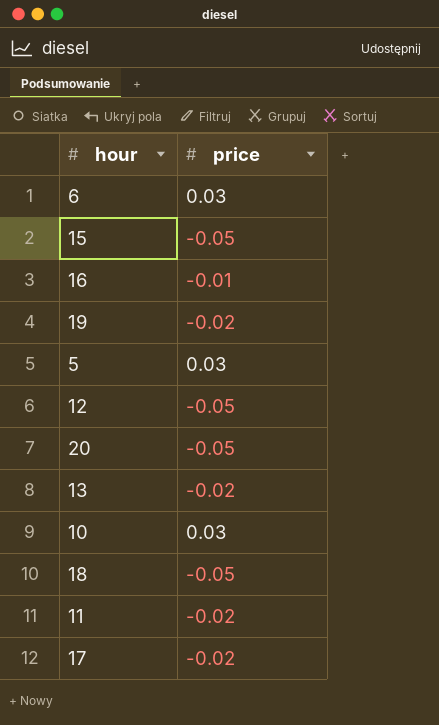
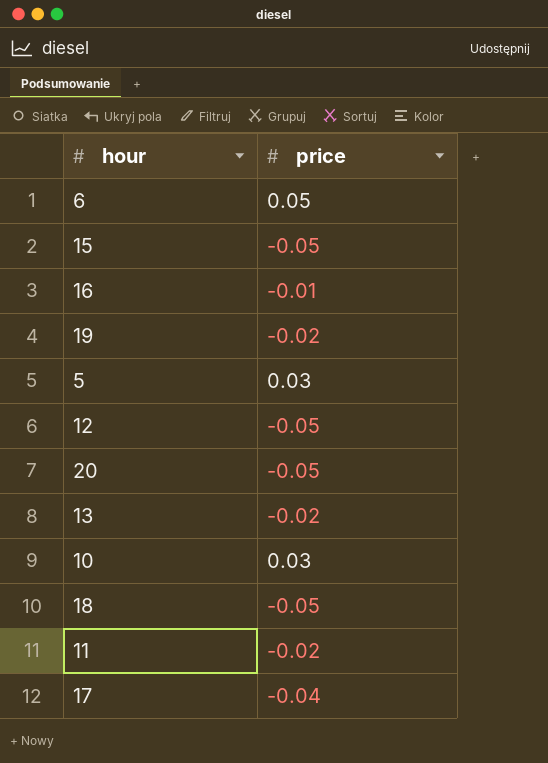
6 | price: 0.03 -> 0.05
17 | price: -0.02 -> -0.04

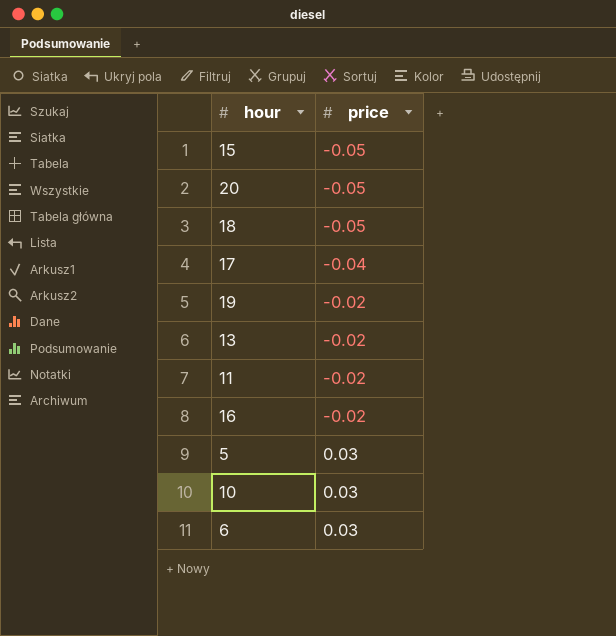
row order: none -> price ascending
row 12: -0.05 -> none
16 | price: -0.01 -> -0.02
6 | price: 0.05 -> 0.03

